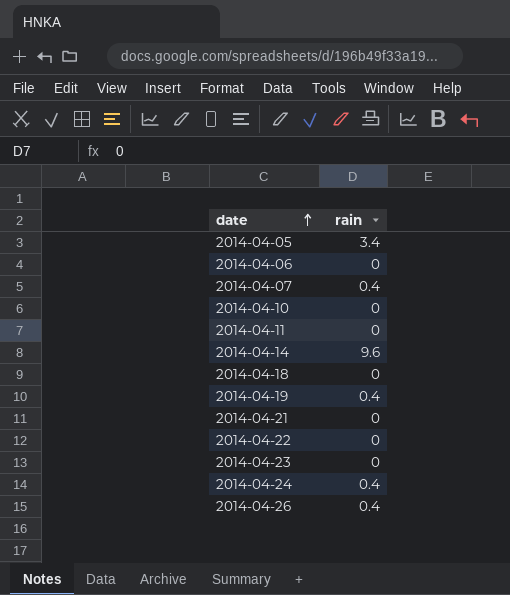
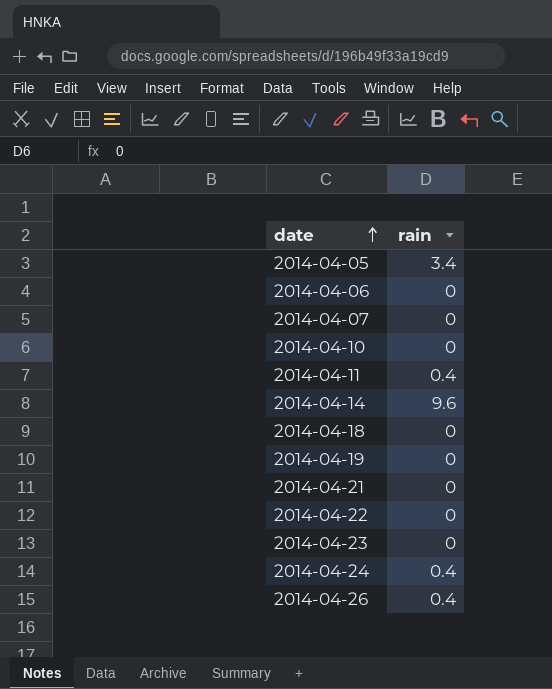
2014-04-07 | rain: 0.4 -> 0
2014-04-11 | rain: 0 -> 0.4
2014-04-19 | rain: 0.4 -> 0

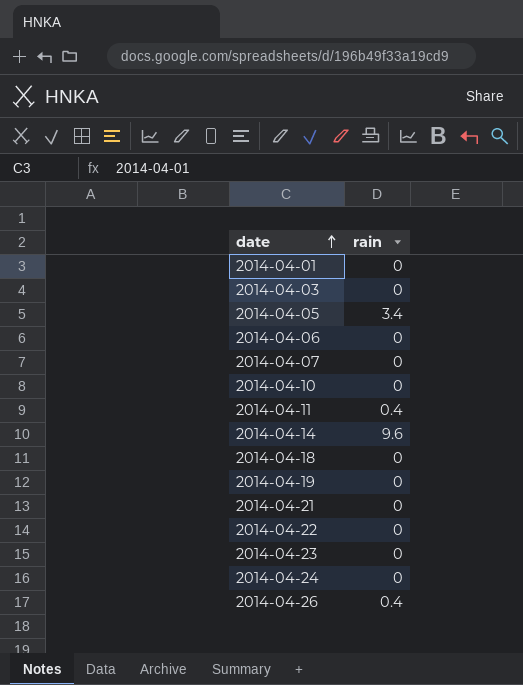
row 2014-04-01: none -> 0
row 2014-04-03: none -> 0
2014-04-24 | rain: 0.4 -> 0

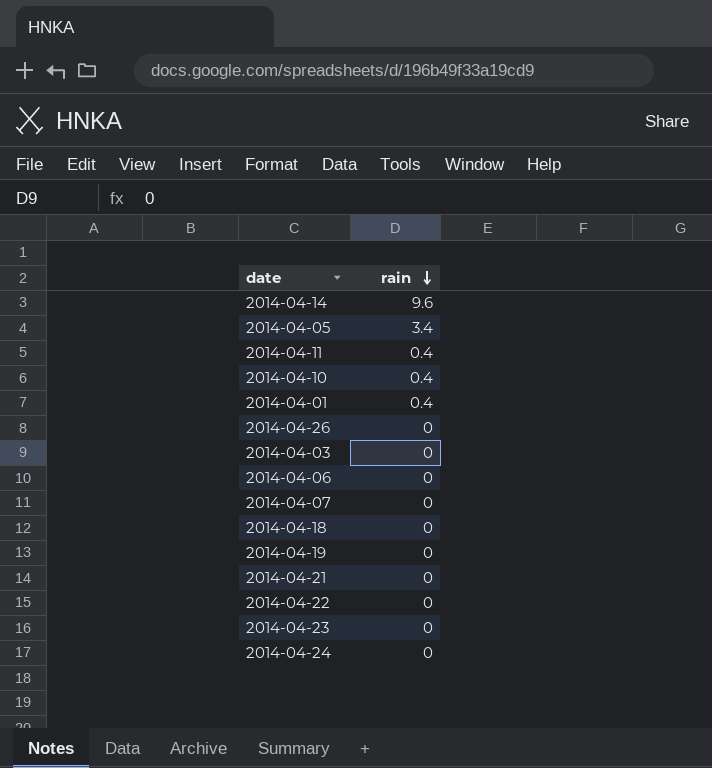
row order: date ascending -> rain descending
2014-04-10 | rain: 0 -> 0.4
2014-04-01 | rain: 0 -> 0.4
2014-04-26 | rain: 0.4 -> 0

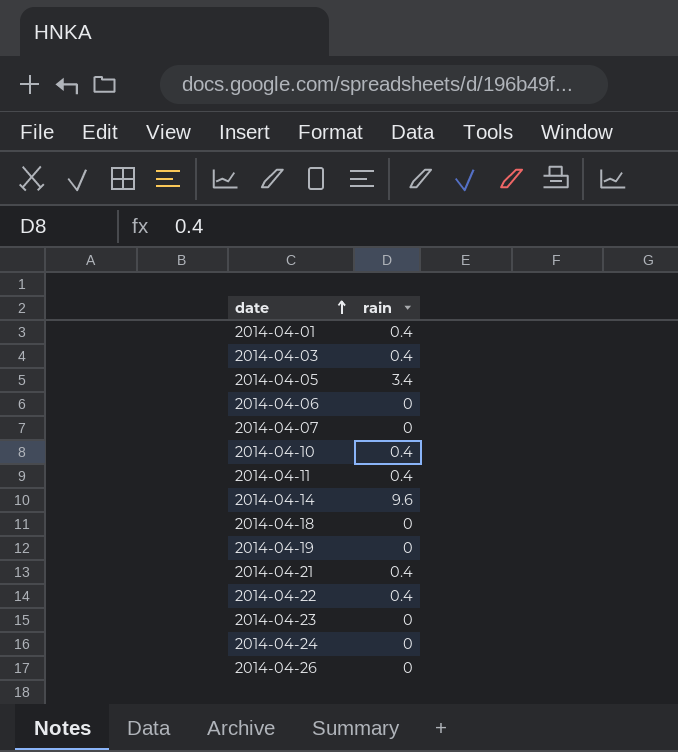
row order: rain descending -> date ascending
2014-04-03 | rain: 0 -> 0.4
2014-04-21 | rain: 0 -> 0.4
2014-04-22 | rain: 0 -> 0.4

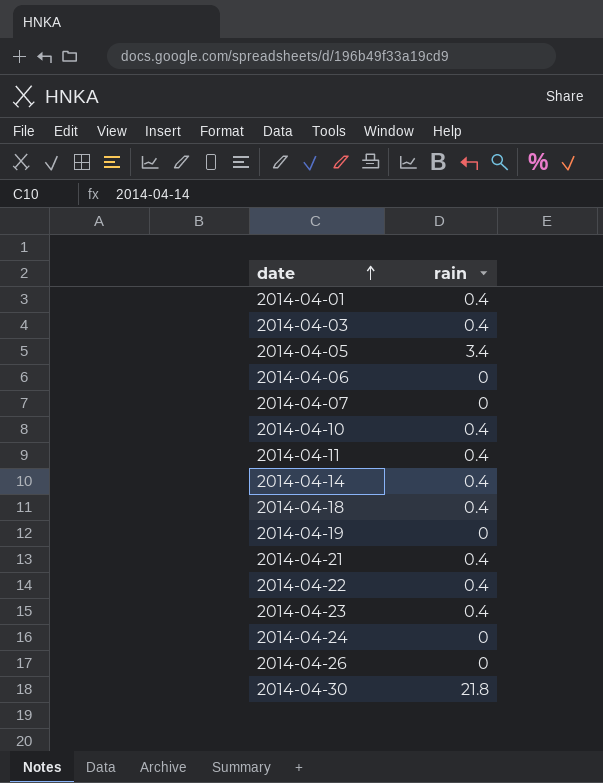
2014-04-14 | rain: 9.6 -> 0.4
2014-04-18 | rain: 0 -> 0.4
2014-04-23 | rain: 0 -> 0.4
row 2014-04-30: none -> 21.8

